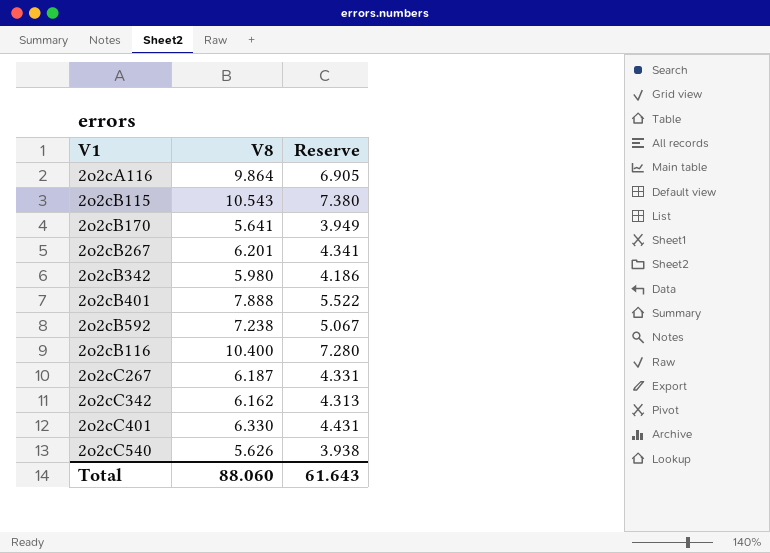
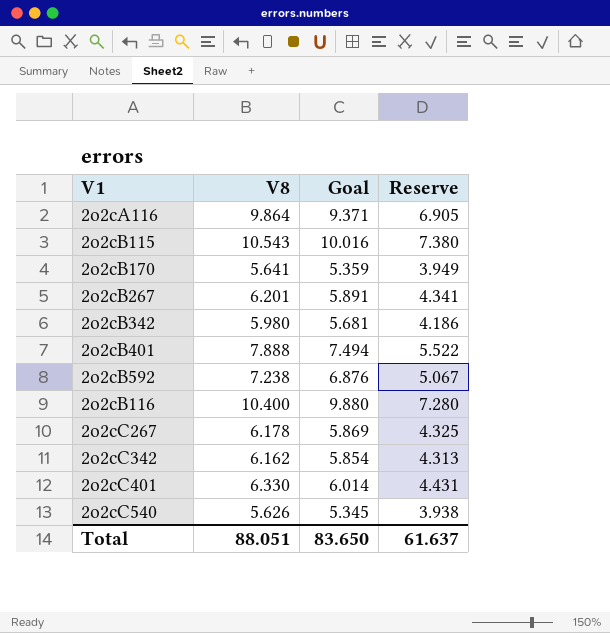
column Goal | formula: none -> [V8] * 0.95
2o2cC267 | V8: 6.187 -> 6.178
2o2cC267 | Reserve: 4.331 -> 4.325
Total | V8: 88.060 -> 88.051
Total | Reserve: 61.643 -> 61.637

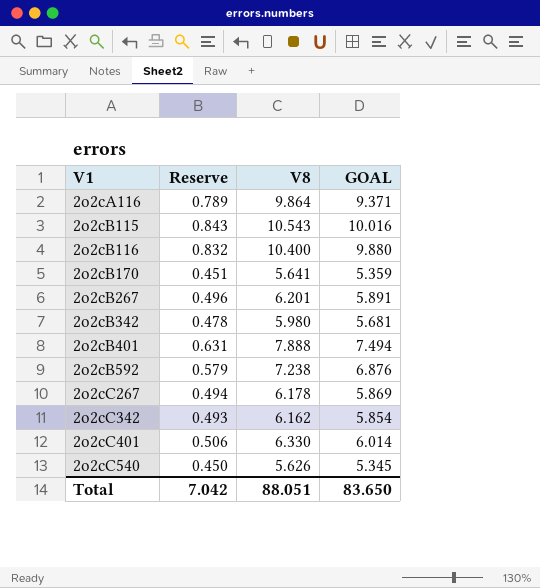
row order: none -> V1 ascending
column Reserve | formula: [V8] * 0.7 -> [V8] * 0.08
column Reserve | position: 4 -> 2
column name: Goal -> GOAL
Total | Reserve: 61.637 -> 7.042

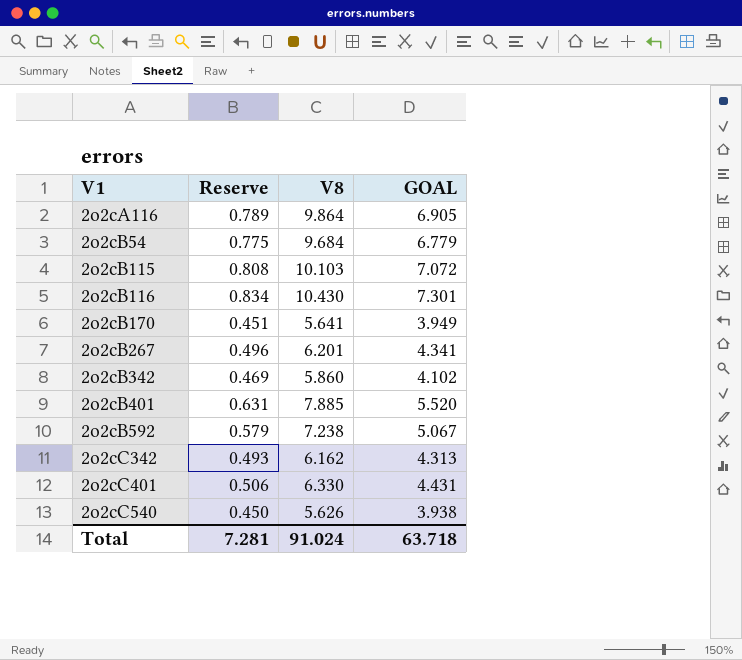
column GOAL | formula: [V8] * 0.95 -> [V8] * 0.7
row 2o2cC267: 0.494 | 6.178 | 5.869 -> none
row 2o2cB54: none -> 0.775 | 9.684 | 6.779
2o2cB115 | Reserve: 0.843 -> 0.808
2o2cB115 | V8: 10.543 -> 10.103
2o2cB116 | Reserve: 0.832 -> 0.834
2o2cB116 | V8: 10.400 -> 10.430
2o2cB342 | Reserve: 0.478 -> 0.469
2o2cB342 | V8: 5.980 -> 5.860
2o2cB401 | V8: 7.888 -> 7.885
Total | Reserve: 7.042 -> 7.281
Total | V8: 88.051 -> 91.024
Total | GOAL: 83.650 -> 63.718

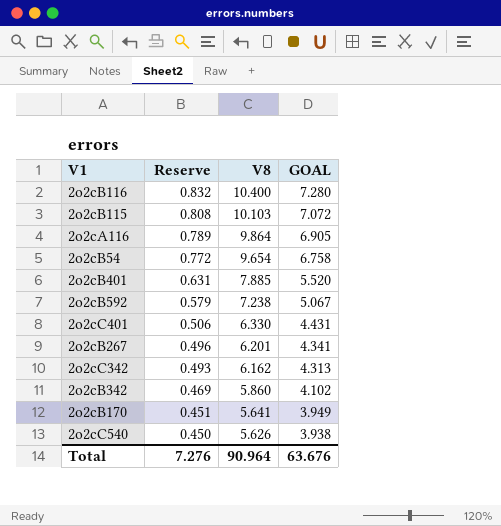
row order: V1 ascending -> Reserve descending
2o2cB116 | Reserve: 0.834 -> 0.832
2o2cB116 | V8: 10.430 -> 10.400
2o2cB116 | GOAL: 7.301 -> 7.280
2o2cB54 | Reserve: 0.775 -> 0.772
2o2cB54 | V8: 9.684 -> 9.654
2o2cB54 | GOAL: 6.779 -> 6.758
Total | Reserve: 7.281 -> 7.276
Total | V8: 91.024 -> 90.964
Total | GOAL: 63.718 -> 63.676

